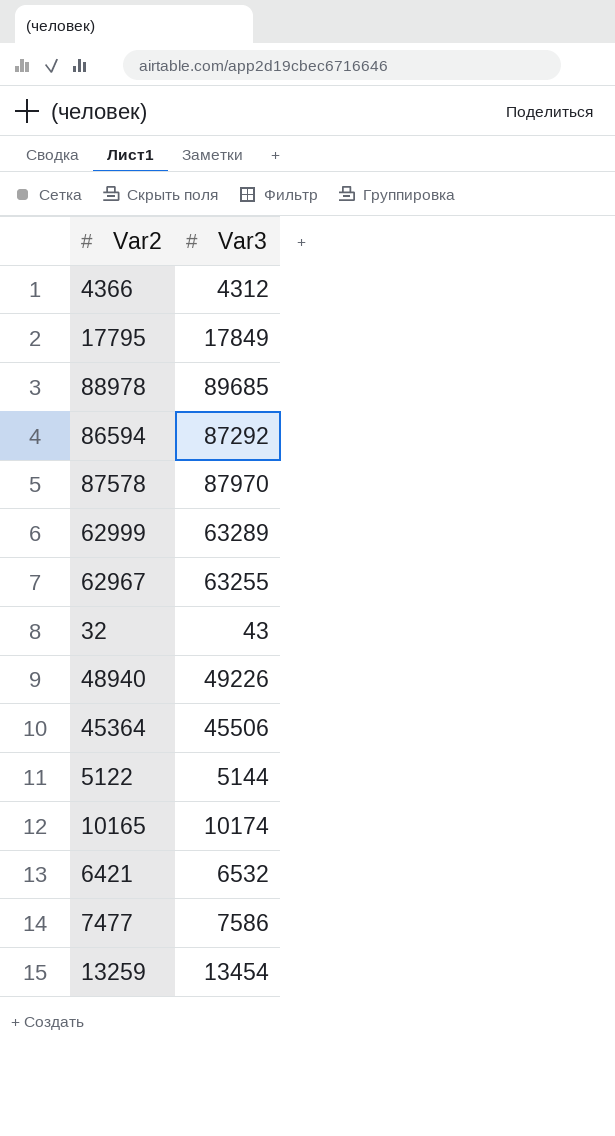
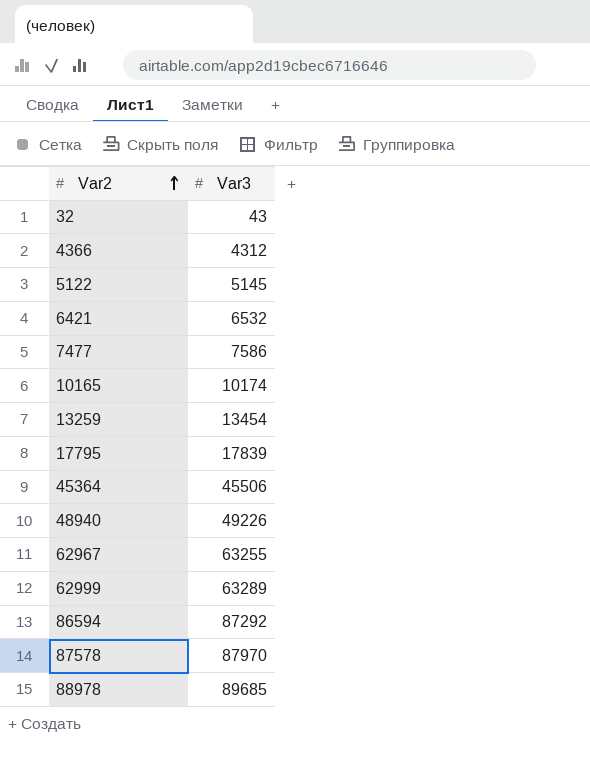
row order: none -> Var2 ascending
5122 | Var3: 5144 -> 5145
17795 | Var3: 17849 -> 17839

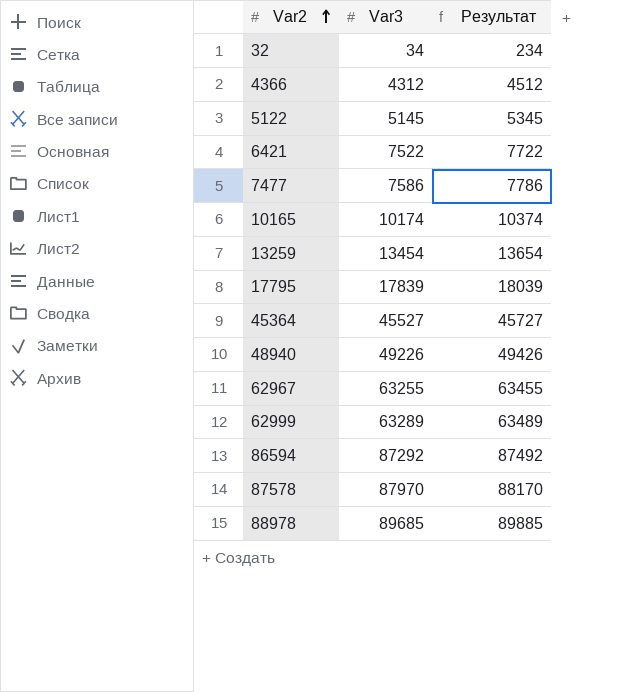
column Результат | formula: none -> [Var3] + 200
32 | Var3: 43 -> 34
6421 | Var3: 6532 -> 7522
45364 | Var3: 45506 -> 45527

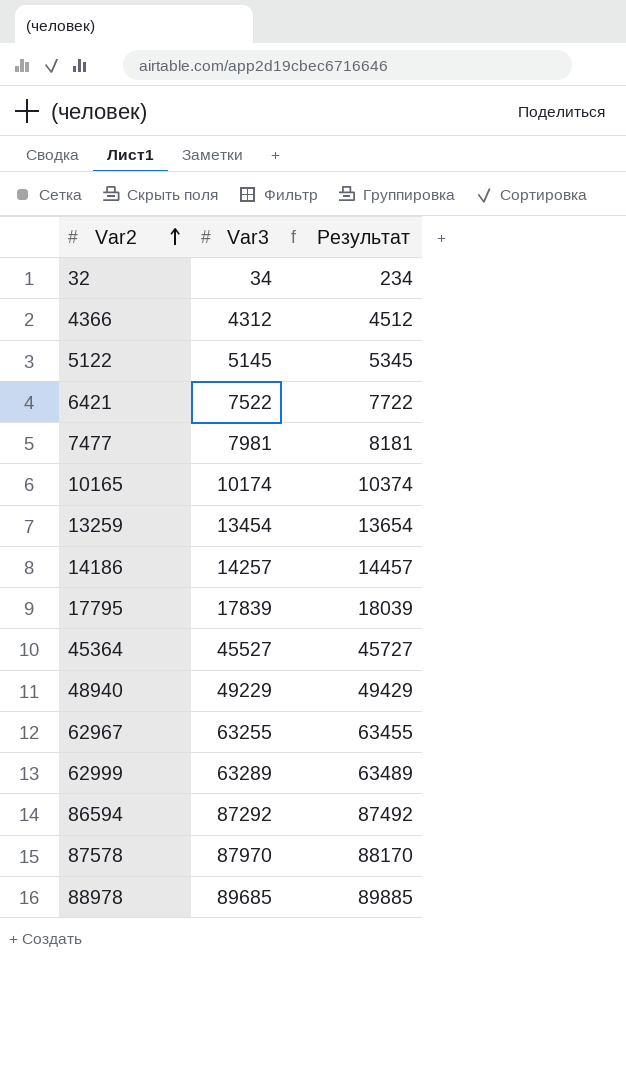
7477 | Var3: 7586 -> 7981
7477 | Результат: 7786 -> 8181
row 14186: none -> 14257 | 14457
48940 | Var3: 49226 -> 49229
48940 | Результат: 49426 -> 49429

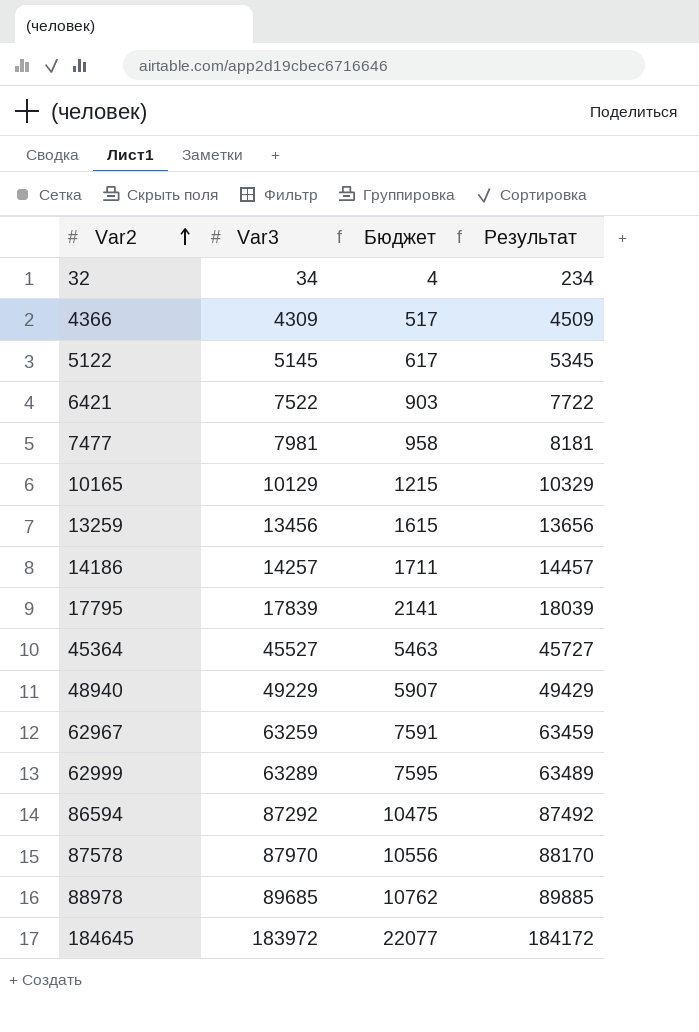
column Бюджет | formula: none -> [Var3] * 0,12
4366 | Var3: 4312 -> 4309
4366 | Результат: 4512 -> 4509
10165 | Var3: 10174 -> 10129
10165 | Результат: 10374 -> 10329
13259 | Var3: 13454 -> 13456
13259 | Результат: 13654 -> 13656
62967 | Var3: 63255 -> 63259
62967 | Результат: 63455 -> 63459
row 184645: none -> 183972 | 22077 | 184172

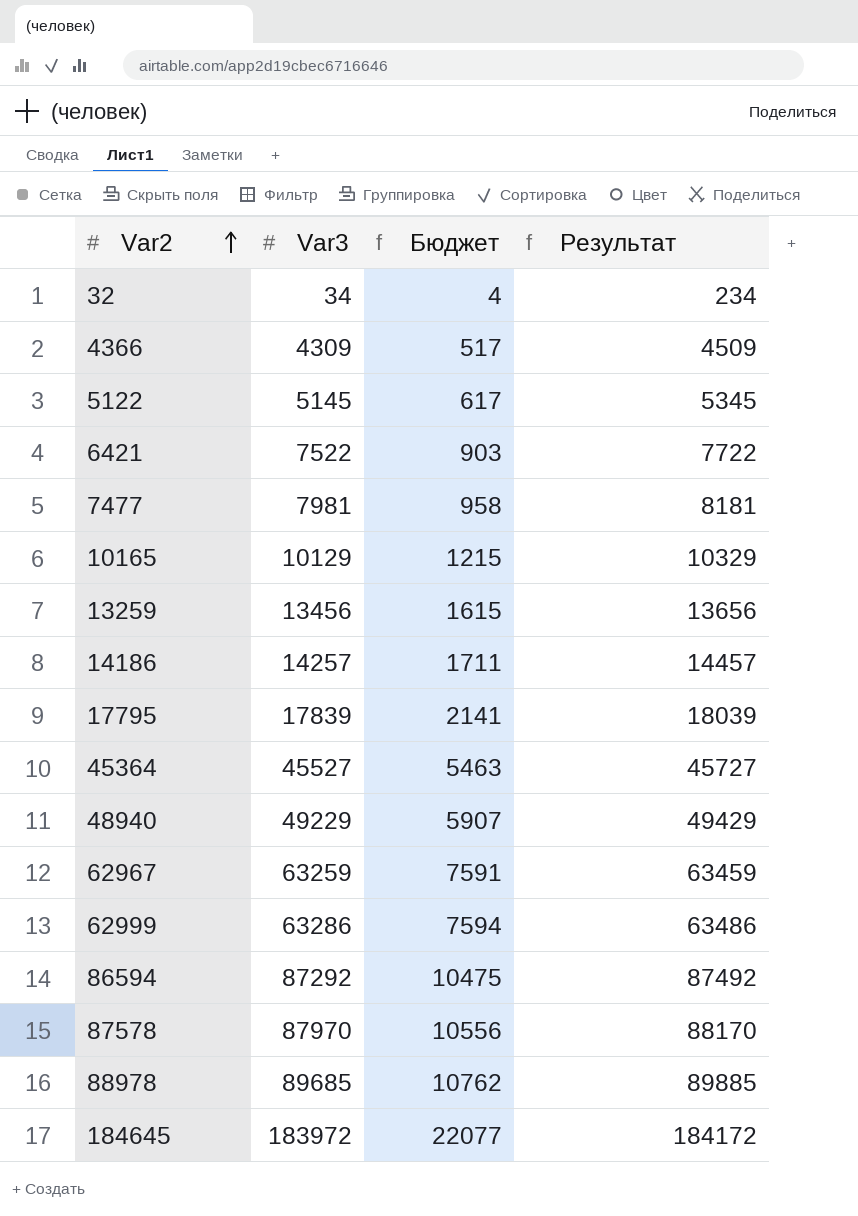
62999 | Var3: 63289 -> 63286
62999 | Бюджет: 7595 -> 7594
62999 | Результат: 63489 -> 63486

